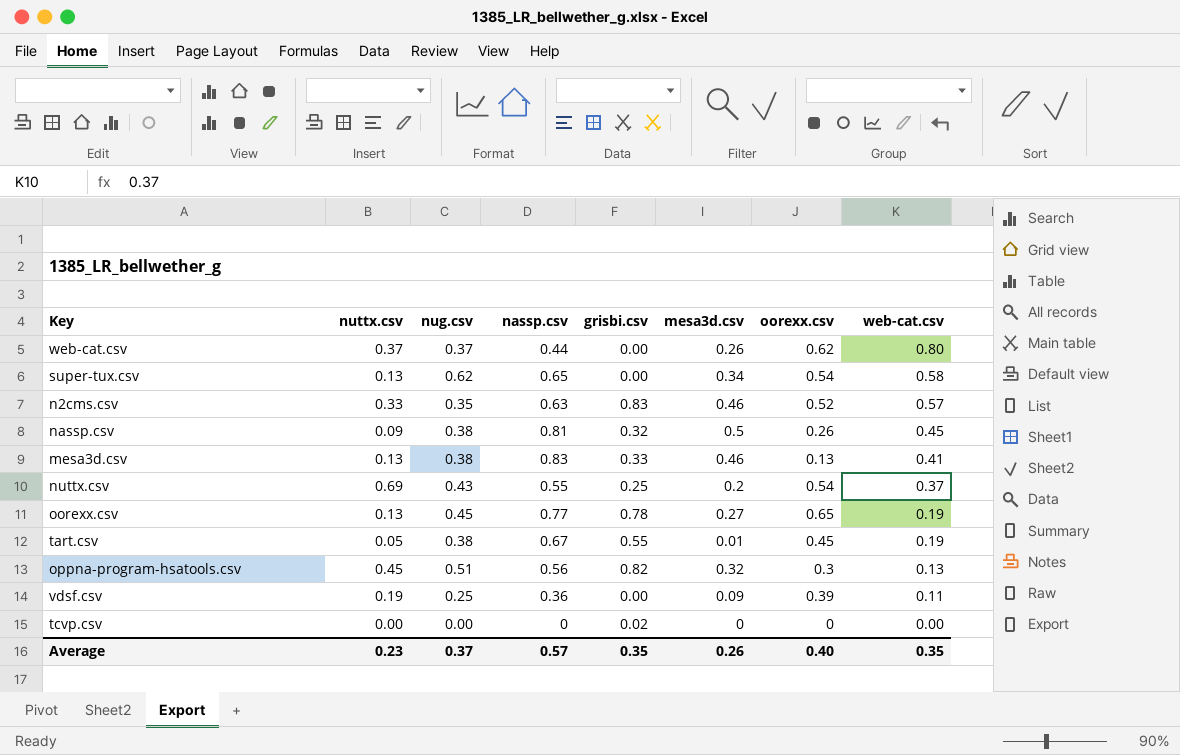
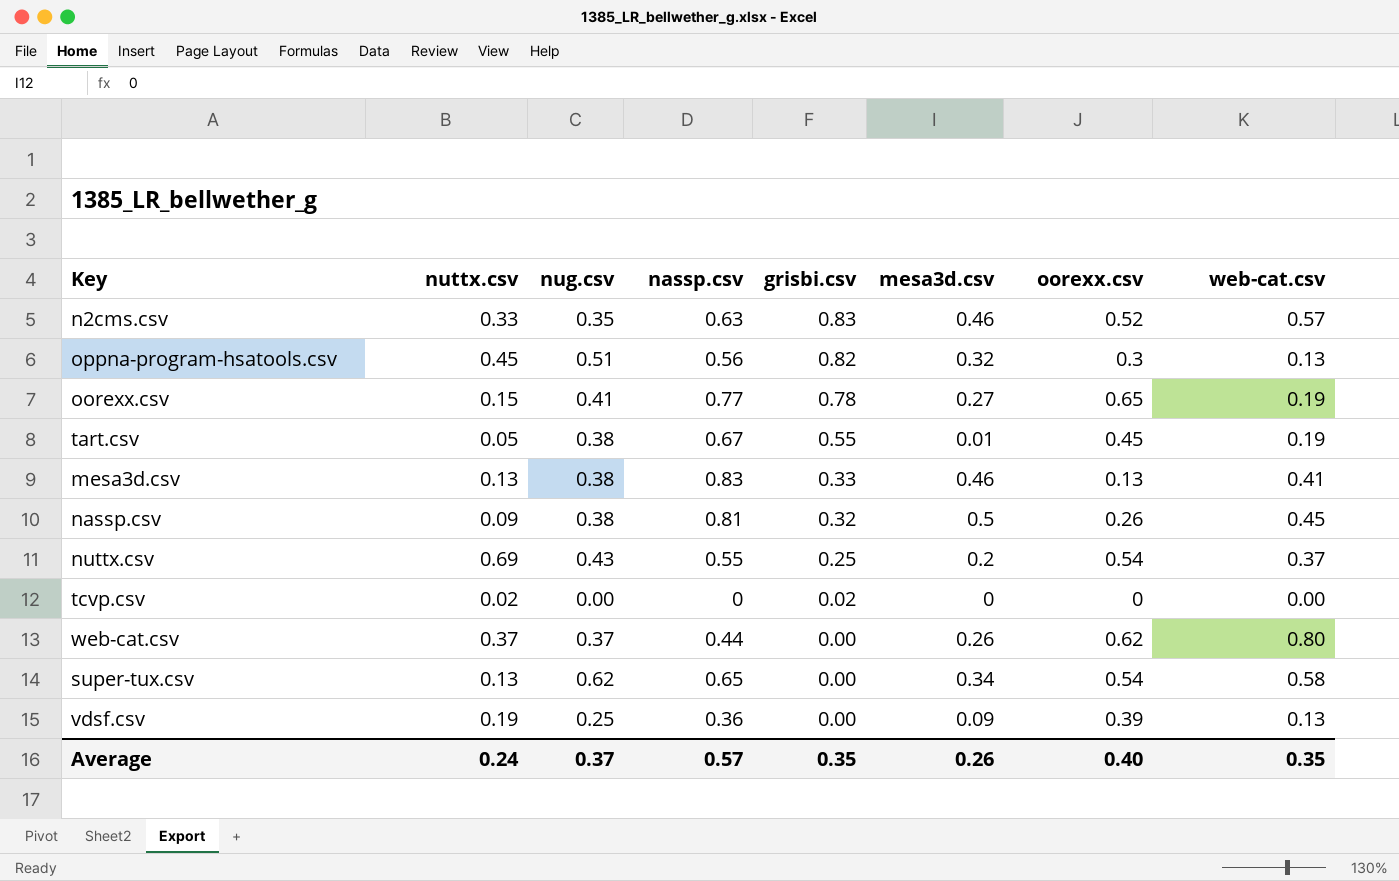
row order: web-cat.csv descending -> grisbi.csv descending
oorexx.csv | nuttx.csv: 0.13 -> 0.15
oorexx.csv | nug.csv: 0.45 -> 0.41
tcvp.csv | nuttx.csv: 0.00 -> 0.02
vdsf.csv | web-cat.csv: 0.11 -> 0.13
Average | nuttx.csv: 0.23 -> 0.24

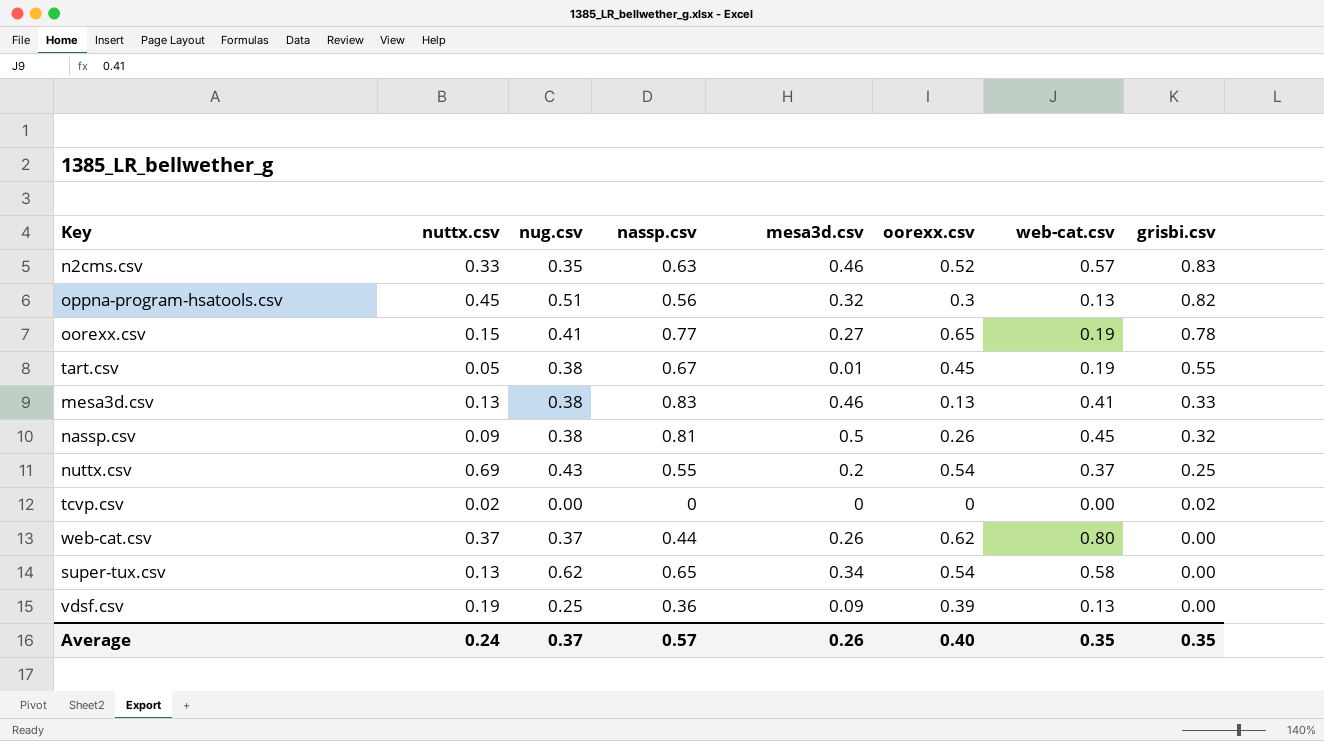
column grisbi.csv | position: 5 -> 8

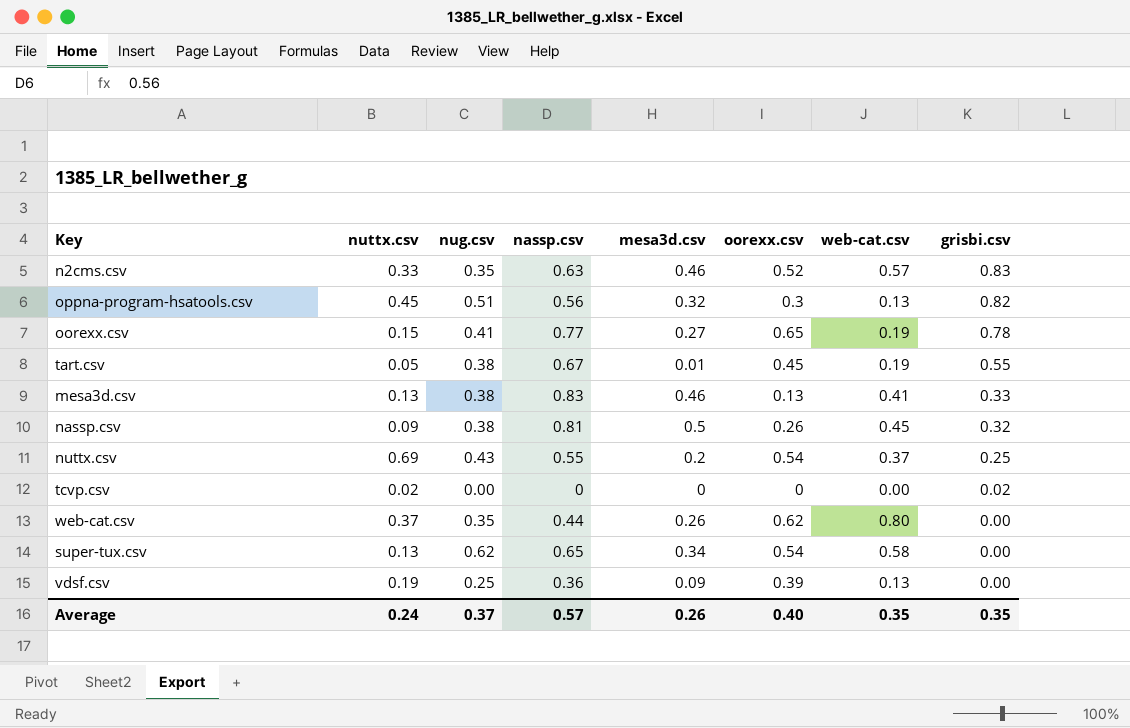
web-cat.csv | nug.csv: 0.37 -> 0.35

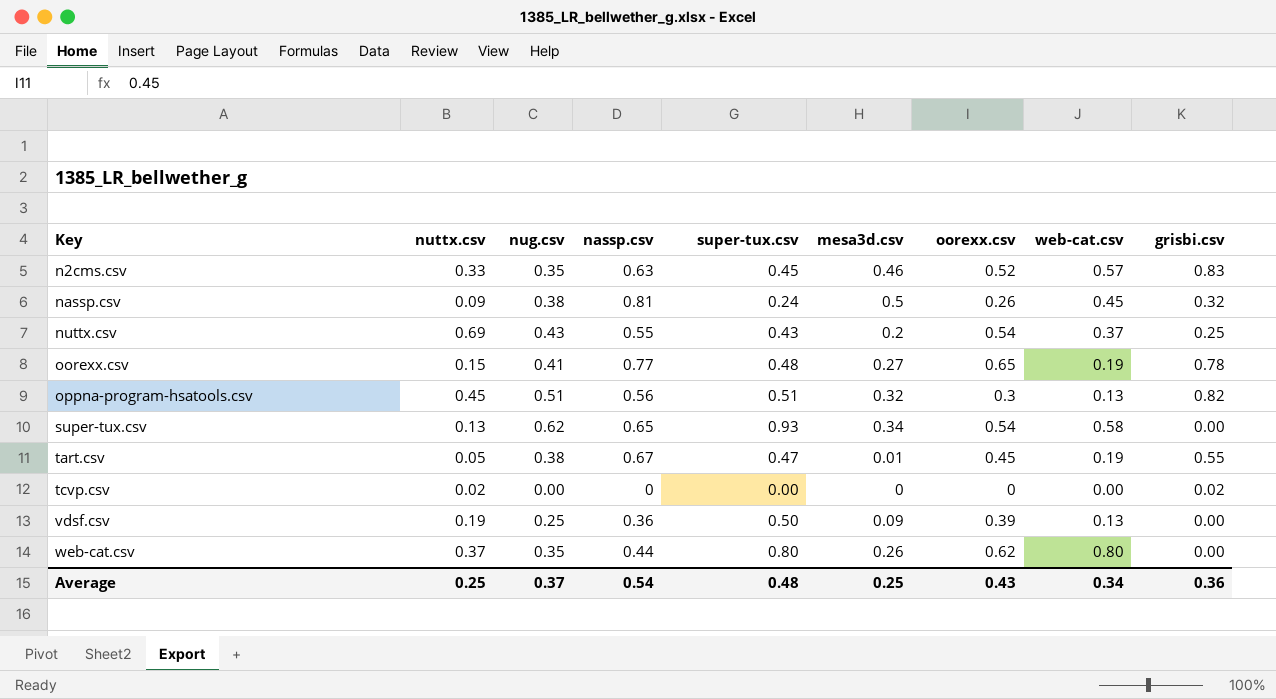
row order: grisbi.csv descending -> Key ascending
column super-tux.csv | position: none -> 5
row mesa3d.csv: 0.13 | 0.38 | 0.83 | 0.46 | 0.13 | 0.41 | 0.33 -> none
Average | nuttx.csv: 0.24 -> 0.25
Average | nassp.csv: 0.57 -> 0.54
Average | mesa3d.csv: 0.26 -> 0.25
Average | oorexx.csv: 0.40 -> 0.43
Average | web-cat.csv: 0.35 -> 0.34
Average | grisbi.csv: 0.35 -> 0.36

